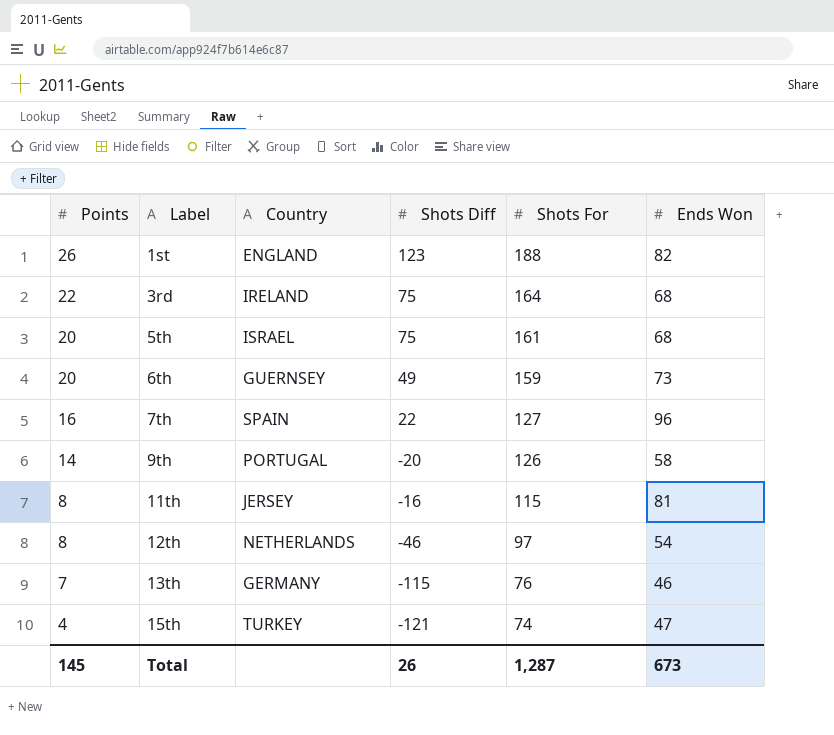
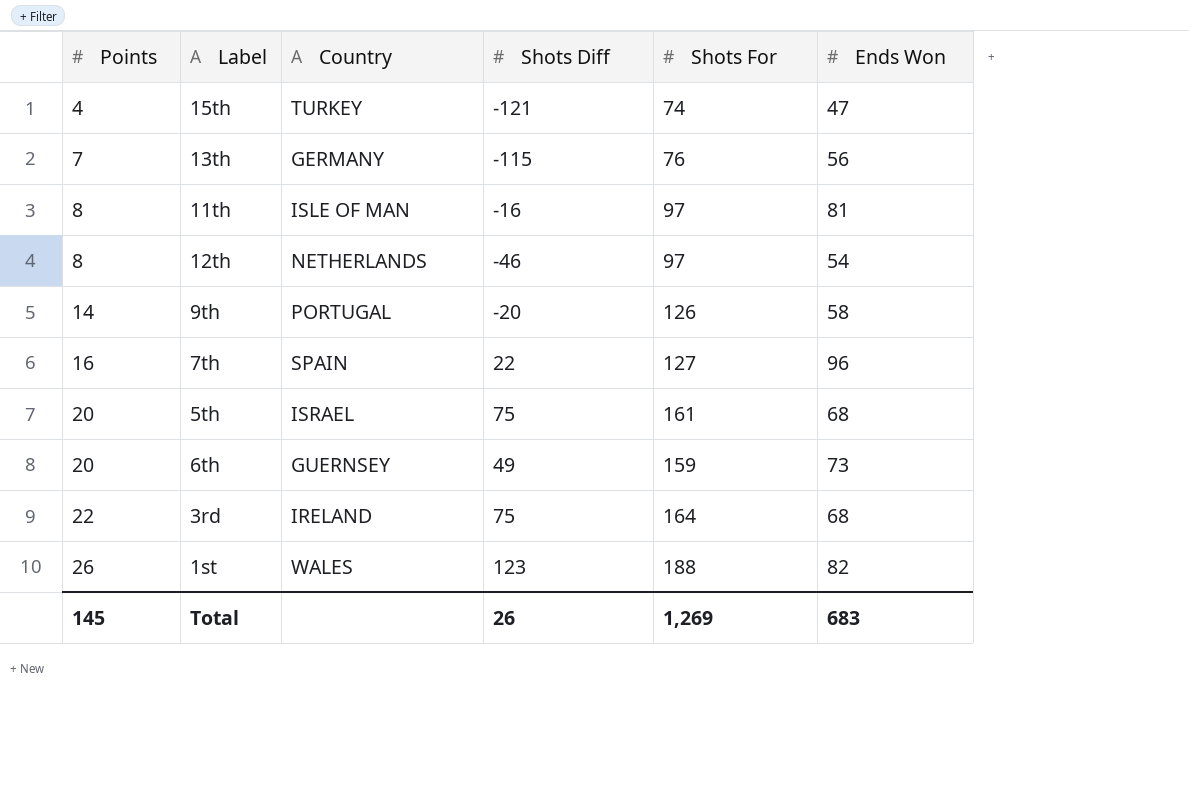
row order: Points descending -> Points ascending
13th | Ends Won: 46 -> 56
11th | Country: JERSEY -> ISLE OF MAN
11th | Shots For: 115 -> 97
1st | Country: ENGLAND -> WALES
Total | Shots For: 1,287 -> 1,269
Total | Ends Won: 673 -> 683

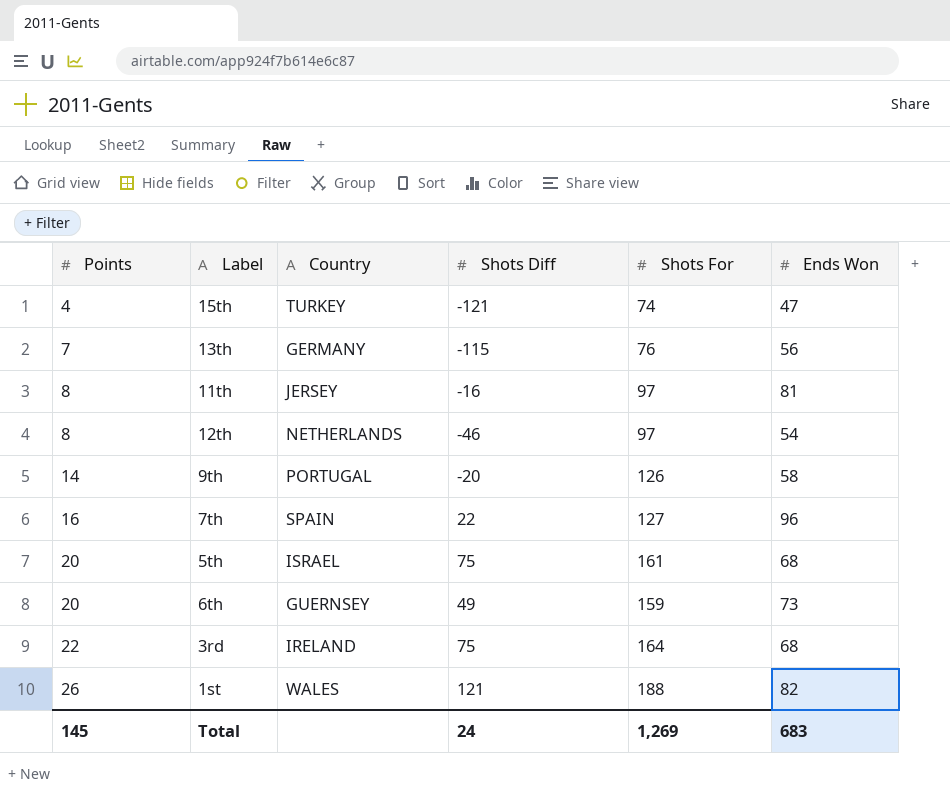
11th | Country: ISLE OF MAN -> JERSEY
1st | Shots Diff: 123 -> 121
Total | Shots Diff: 26 -> 24

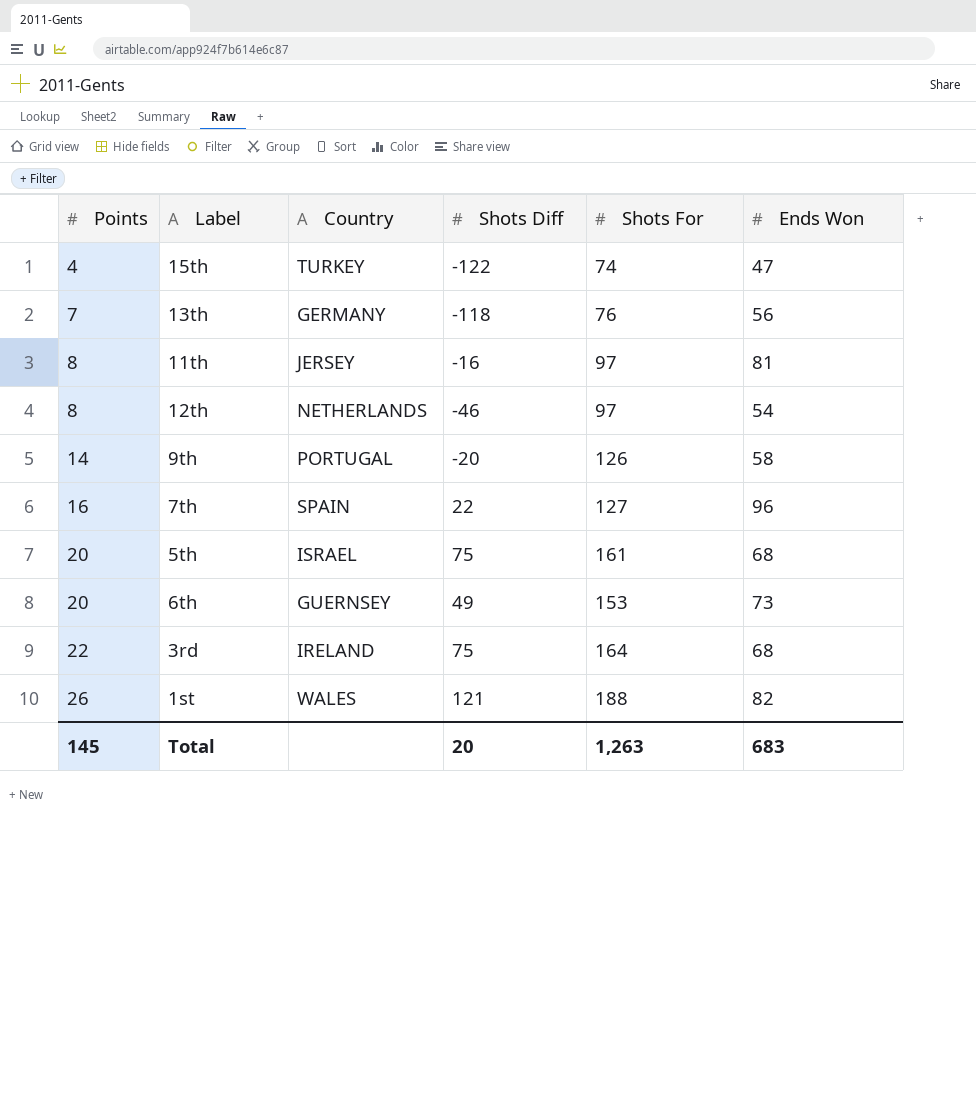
15th | Shots Diff: -121 -> -122
13th | Shots Diff: -115 -> -118
6th | Shots For: 159 -> 153
Total | Shots Diff: 24 -> 20
Total | Shots For: 1,269 -> 1,263

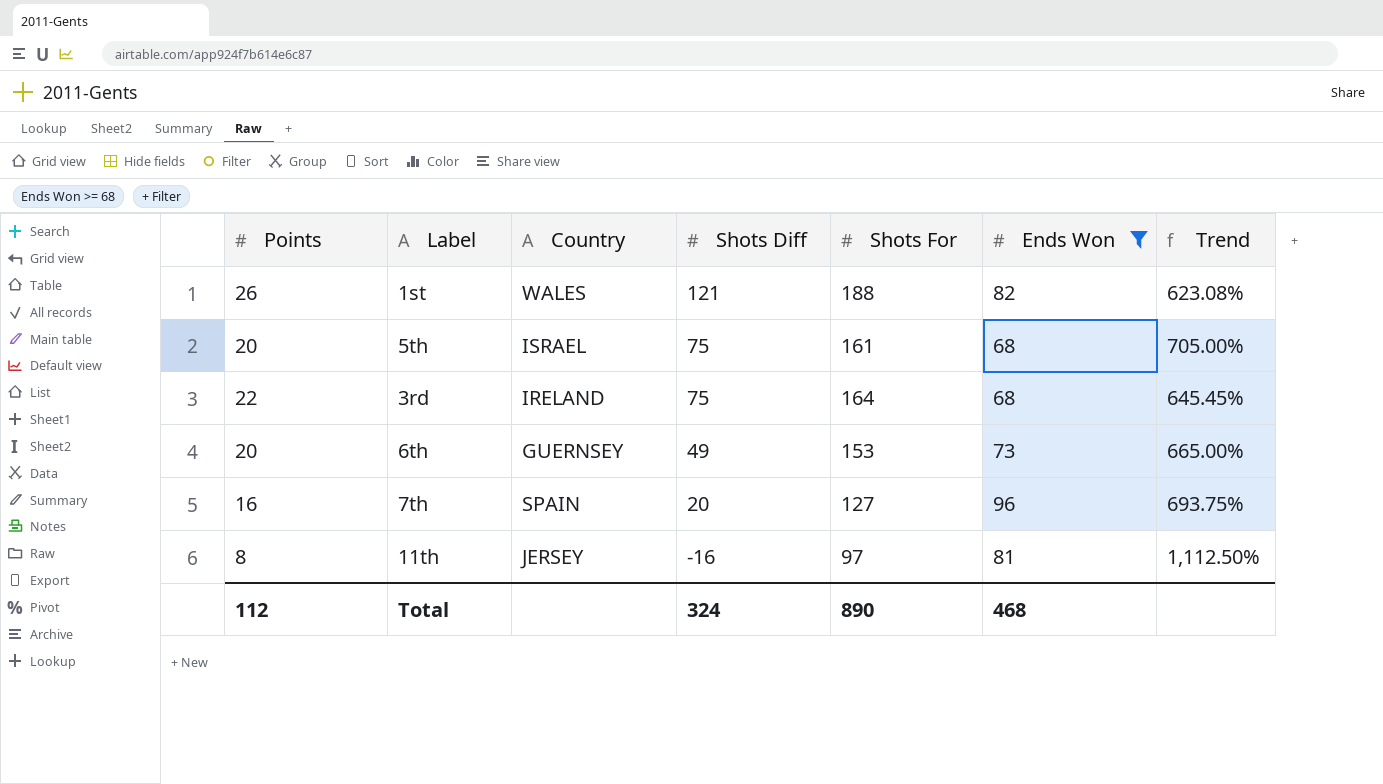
filter: none -> Ends Won >= 68
row order: Points ascending -> Shots Diff descending
column Trend | formula: none -> ([Shots For] - [Points]) / [Points]
7th | Shots Diff: 22 -> 20
Total | Points: 145 -> 112
Total | Shots Diff: 20 -> 324
Total | Shots For: 1,263 -> 890
Total | Ends Won: 683 -> 468

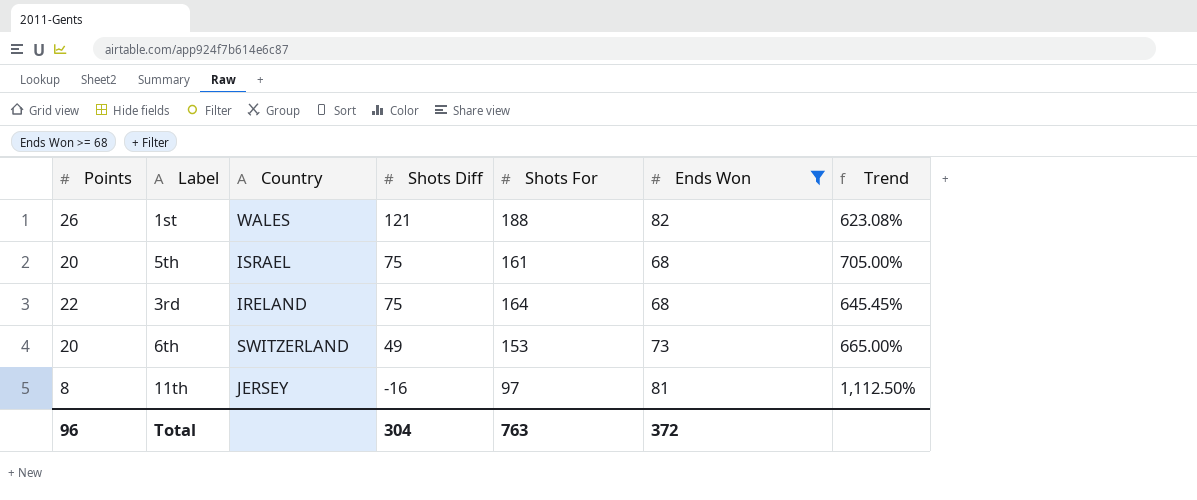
row 7th: 16 | SPAIN | 20 | 127 | 96 | 693.75% -> none
6th | Country: GUERNSEY -> SWITZERLAND
Total | Points: 112 -> 96
Total | Shots Diff: 324 -> 304
Total | Shots For: 890 -> 763
Total | Ends Won: 468 -> 372

